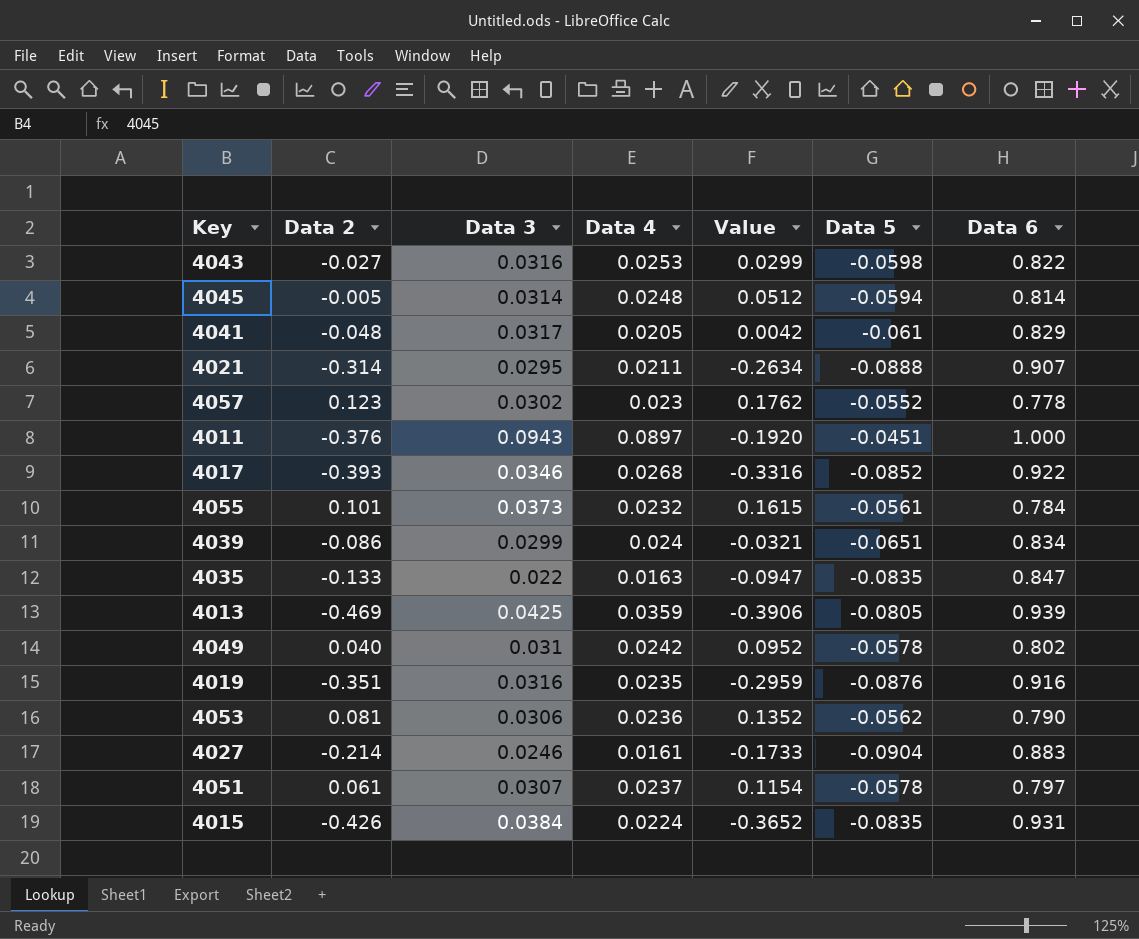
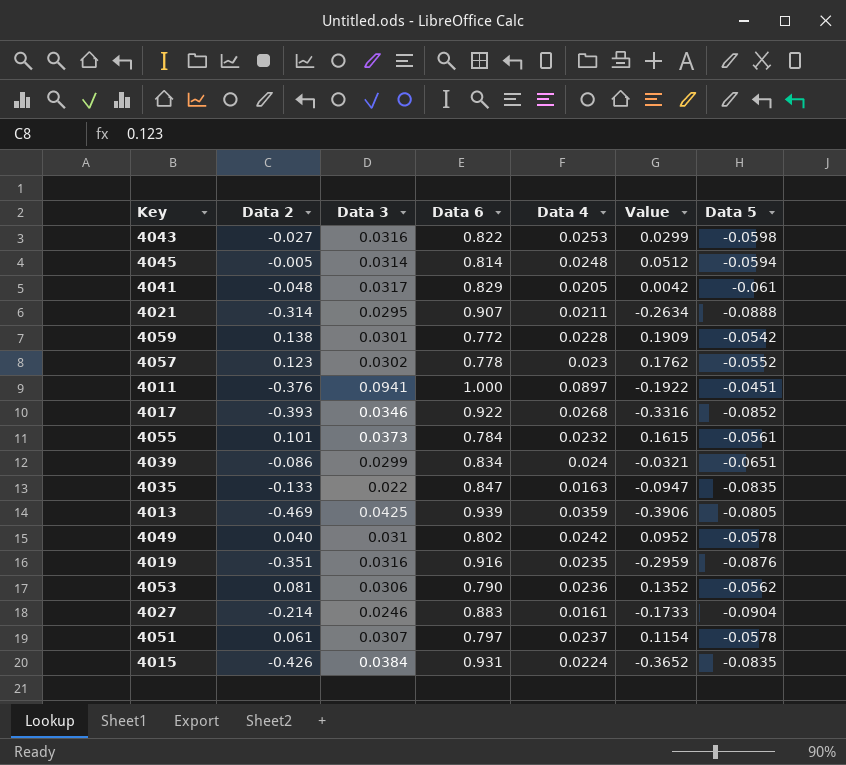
column Data 6 | position: 7 -> 4
row 4059: none -> 0.138 | 0.0301 | 0.772 | 0.0228 | 0.1909 | -0.0542
4011 | Data 3: 0.0943 -> 0.0941
4011 | Value: -0.1920 -> -0.1922

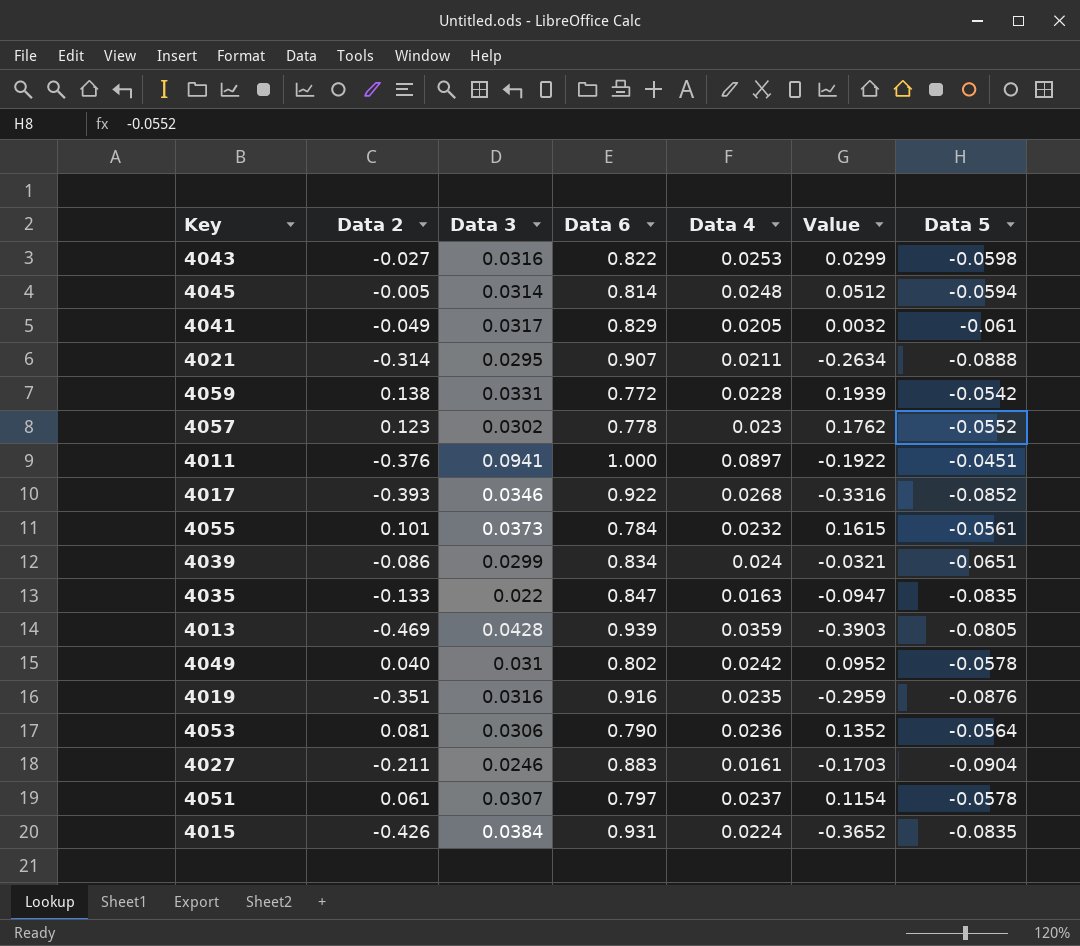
4041 | Data 2: -0.048 -> -0.049
4041 | Value: 0.0042 -> 0.0032
4059 | Data 3: 0.0301 -> 0.0331
4059 | Value: 0.1909 -> 0.1939
4013 | Data 3: 0.0425 -> 0.0428
4013 | Value: -0.3906 -> -0.3903
4053 | Data 5: -0.0562 -> -0.0564
4027 | Data 2: -0.214 -> -0.211
4027 | Value: -0.1733 -> -0.1703

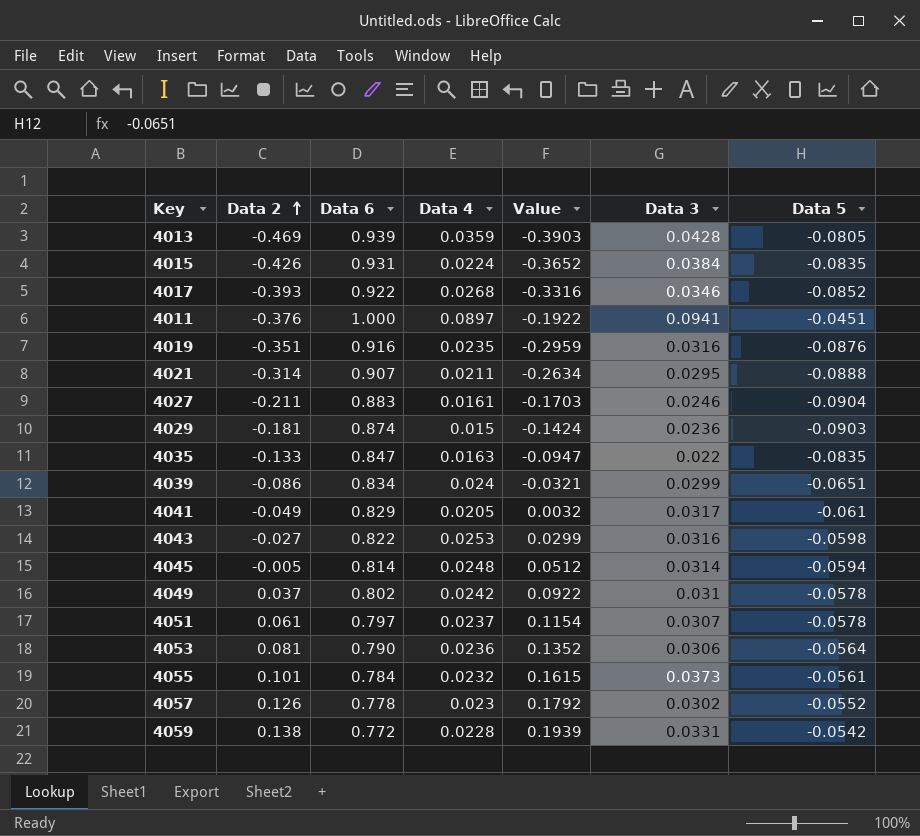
row order: none -> Data 2 ascending
column Data 3 | position: 3 -> 6
row 4029: none -> -0.181 | 0.874 | 0.015 | -0.1424 | 0.0236 | -0.0903
4049 | Data 2: 0.040 -> 0.037
4049 | Value: 0.0952 -> 0.0922
4057 | Data 2: 0.123 -> 0.126
4057 | Value: 0.1762 -> 0.1792

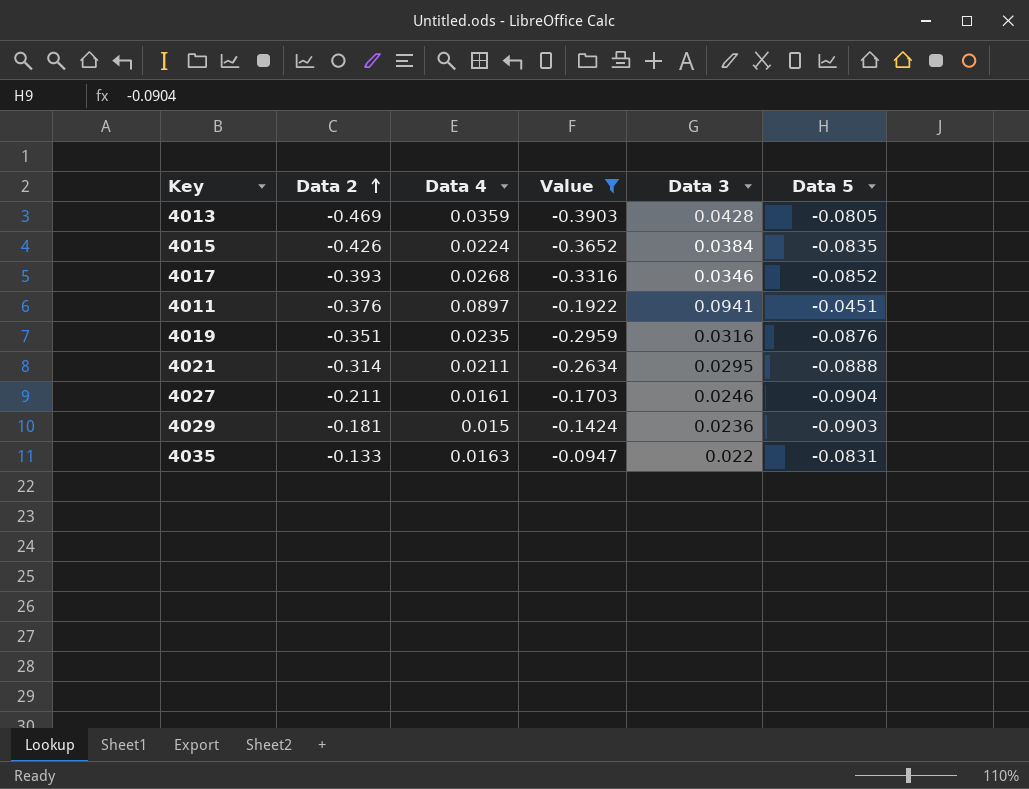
filter: none -> Value <= -0.0947
column Data 6 | position: 3 -> none
4035 | Data 5: -0.0835 -> -0.0831

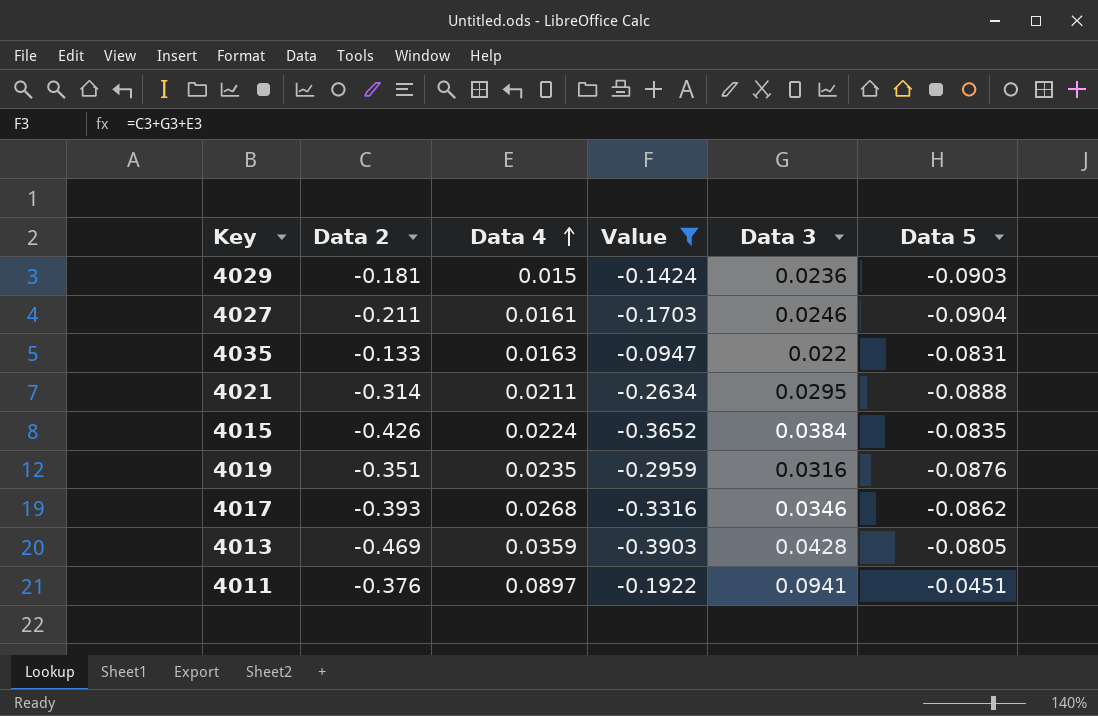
row order: Data 2 ascending -> Data 4 ascending
4017 | Data 5: -0.0852 -> -0.0862

